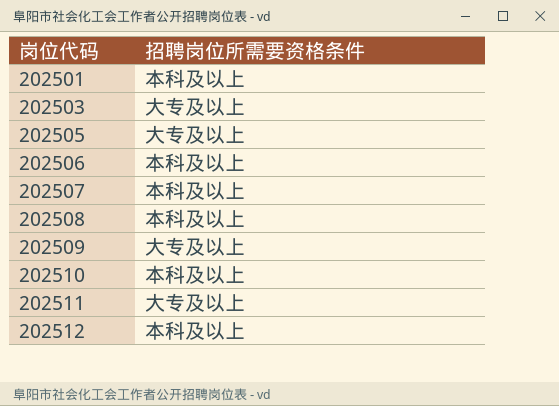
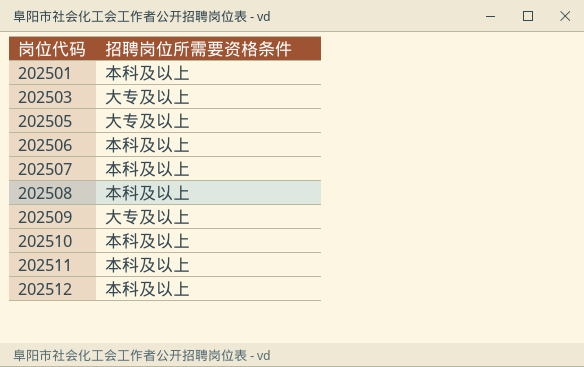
202511 | 招聘岗位所需要资格条件: 大专及以上 -> 本科及以上

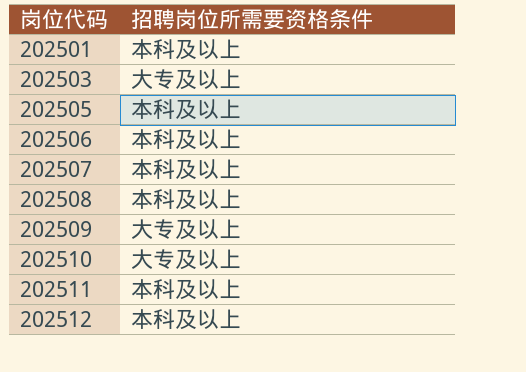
202505 | 招聘岗位所需要资格条件: 大专及以上 -> 本科及以上
202510 | 招聘岗位所需要资格条件: 本科及以上 -> 大专及以上

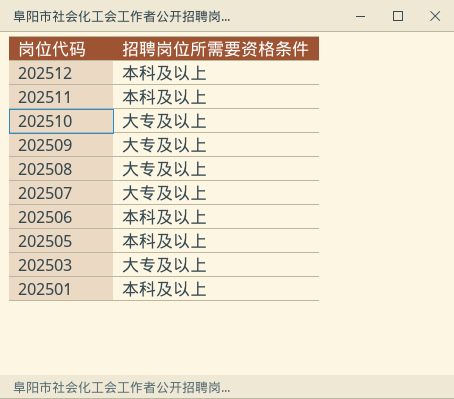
row order: 岗位代码 ascending -> 岗位代码 descending
202508 | 招聘岗位所需要资格条件: 本科及以上 -> 大专及以上
202507 | 招聘岗位所需要资格条件: 本科及以上 -> 大专及以上

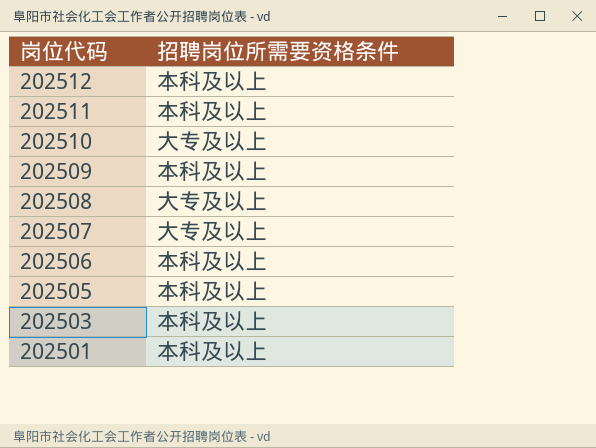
202509 | 招聘岗位所需要资格条件: 大专及以上 -> 本科及以上
202503 | 招聘岗位所需要资格条件: 大专及以上 -> 本科及以上

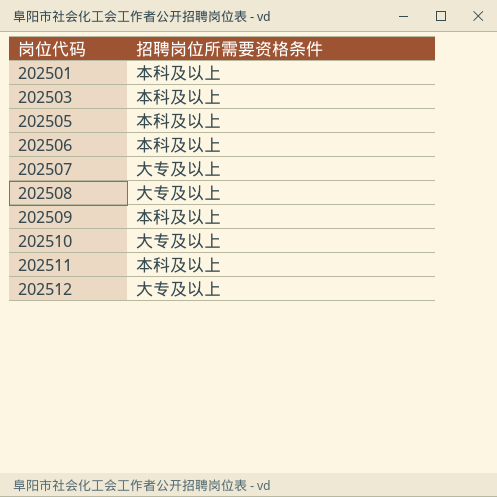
row order: 岗位代码 descending -> 岗位代码 ascending
202512 | 招聘岗位所需要资格条件: 本科及以上 -> 大专及以上

